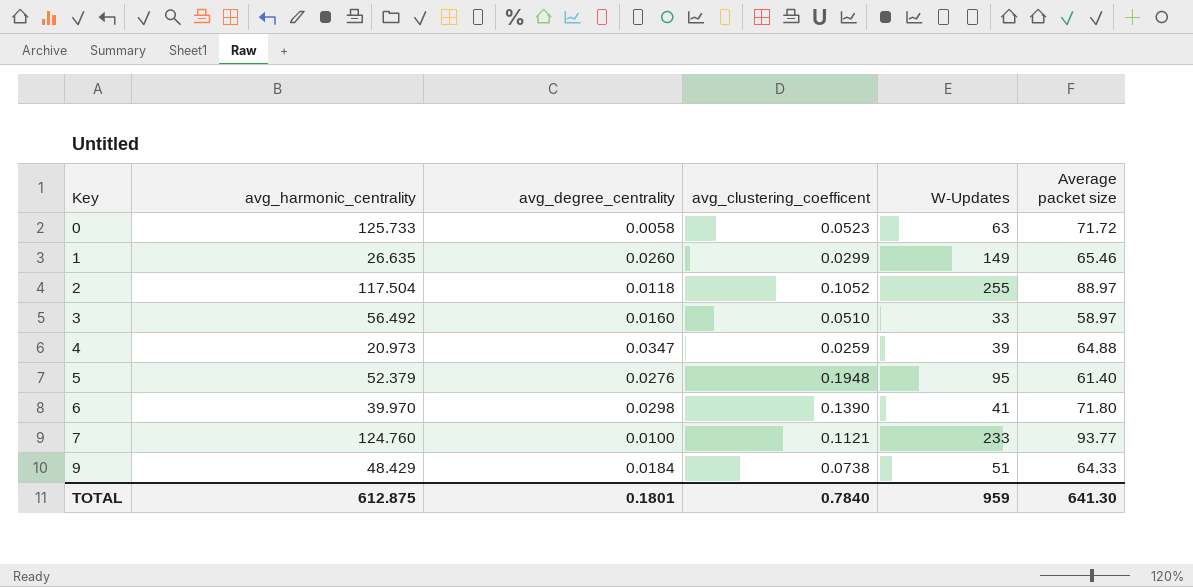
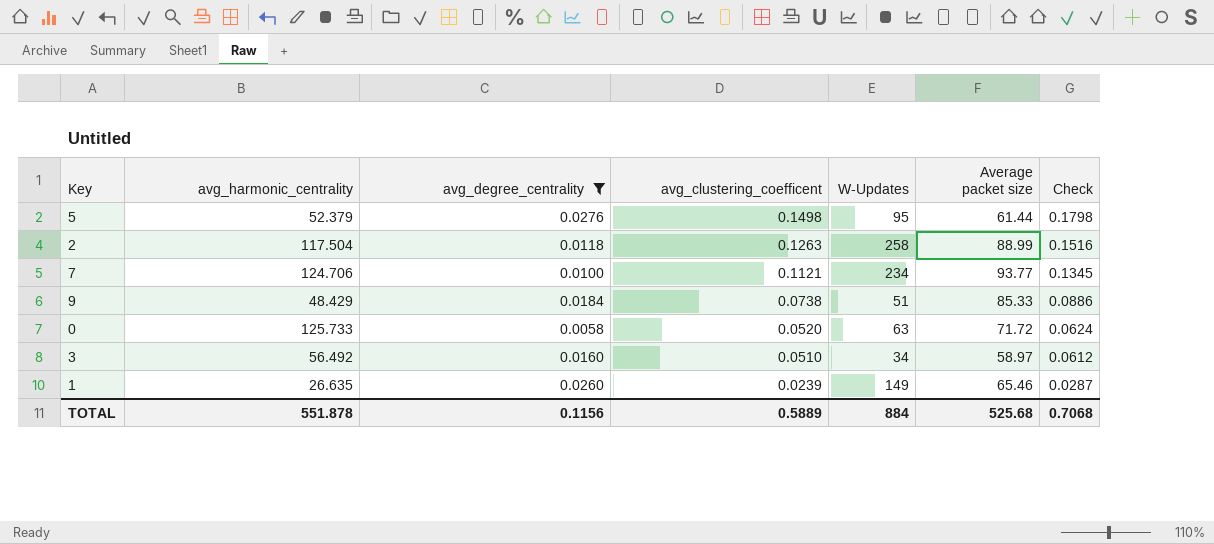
filter: none -> avg_degree_centrality <= 0.0276
row order: Key ascending -> avg_clustering_coefficent descending
column Check | formula: none -> [avg_clustering_coefficent] * 1.2
5 | avg_clustering_coefficent: 0.1948 -> 0.1498
5 | Average packet size: 61.40 -> 61.44
2 | avg_clustering_coefficent: 0.1052 -> 0.1263
2 | W-Updates: 255 -> 258
2 | Average packet size: 88.97 -> 88.99
7 | avg_harmonic_centrality: 124.760 -> 124.706
7 | W-Updates: 233 -> 234
9 | Average packet size: 64.33 -> 85.33
0 | avg_clustering_coefficent: 0.0523 -> 0.0520
3 | W-Updates: 33 -> 34
1 | avg_clustering_coefficent: 0.0299 -> 0.0239
TOTAL | avg_harmonic_centrality: 612.875 -> 551.878
TOTAL | avg_degree_centrality: 0.1801 -> 0.1156
TOTAL | avg_clustering_coefficent: 0.7840 -> 0.5889
TOTAL | W-Updates: 959 -> 884
TOTAL | Average packet size: 641.30 -> 525.68

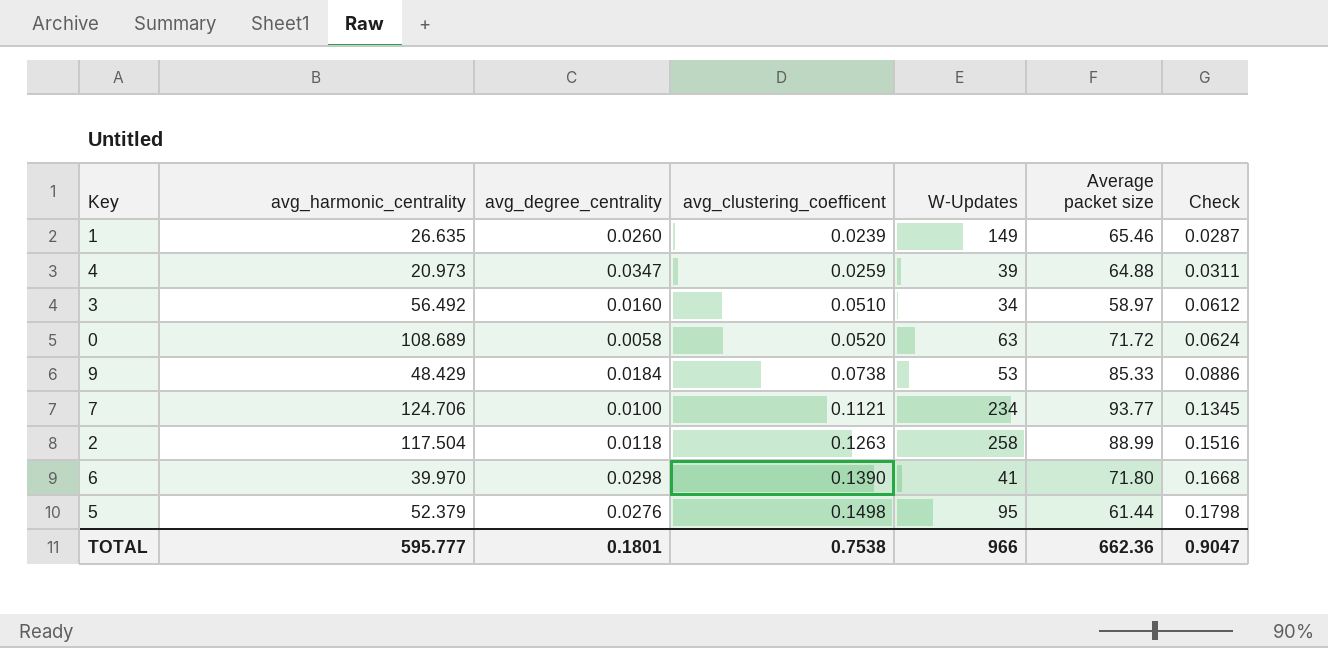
filter: avg_degree_centrality <= 0.0276 -> none
row order: avg_clustering_coefficent descending -> avg_clustering_coefficent ascending
0 | avg_harmonic_centrality: 125.733 -> 108.689
9 | W-Updates: 51 -> 53
TOTAL | avg_harmonic_centrality: 551.878 -> 595.777
TOTAL | avg_degree_centrality: 0.1156 -> 0.1801
TOTAL | avg_clustering_coefficent: 0.5889 -> 0.7538
TOTAL | W-Updates: 884 -> 966
TOTAL | Average packet size: 525.68 -> 662.36
TOTAL | Check: 0.7068 -> 0.9047

